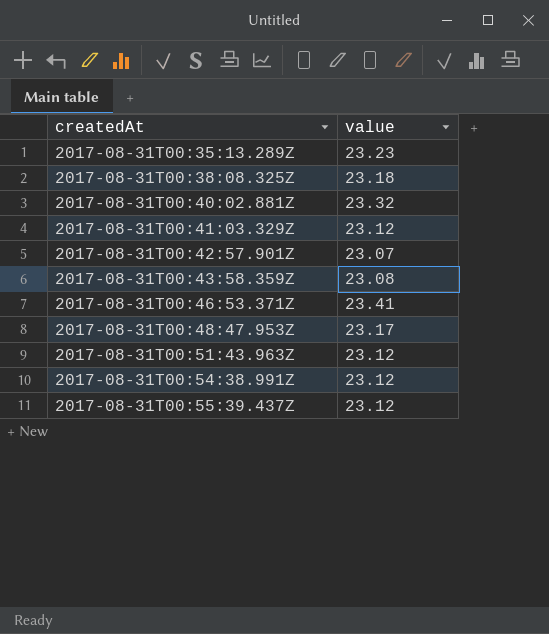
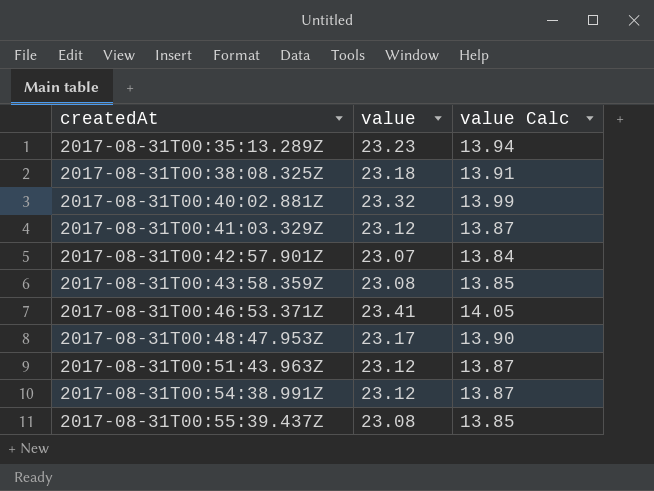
column value Calc | formula: none -> [value] * 0.6
2017-08-31T00:55:39.437Z | value: 23.12 -> 23.08

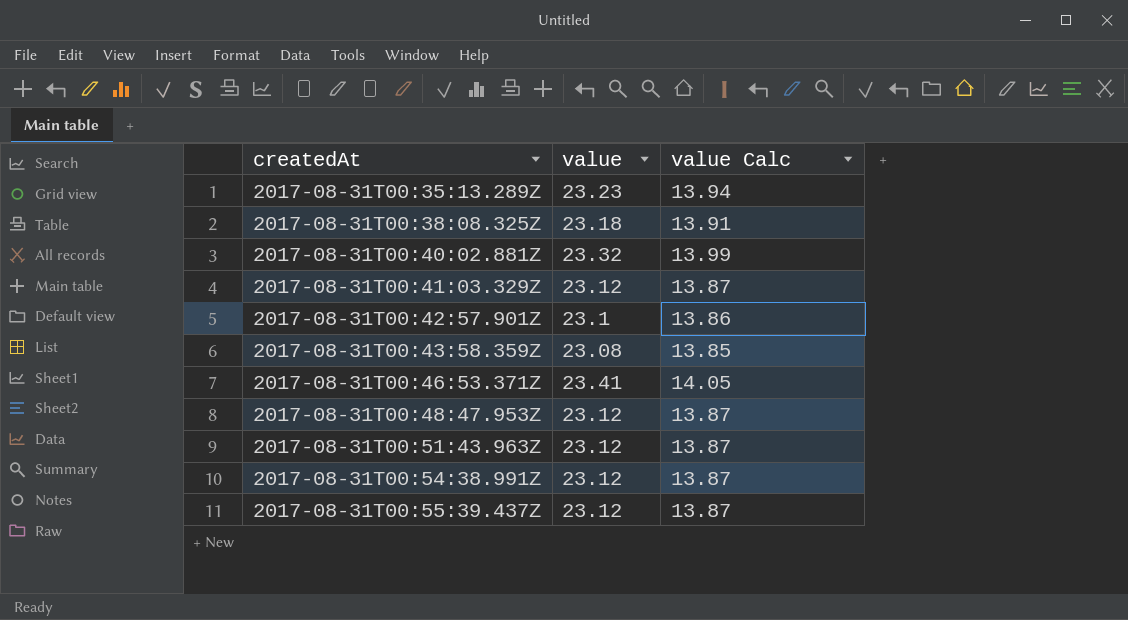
2017-08-31T00:42:57.901Z | value: 23.07 -> 23.1
2017-08-31T00:42:57.901Z | value Calc: 13.84 -> 13.86
2017-08-31T00:48:47.953Z | value: 23.17 -> 23.12
2017-08-31T00:48:47.953Z | value Calc: 13.90 -> 13.87
2017-08-31T00:55:39.437Z | value: 23.08 -> 23.12
2017-08-31T00:55:39.437Z | value Calc: 13.85 -> 13.87

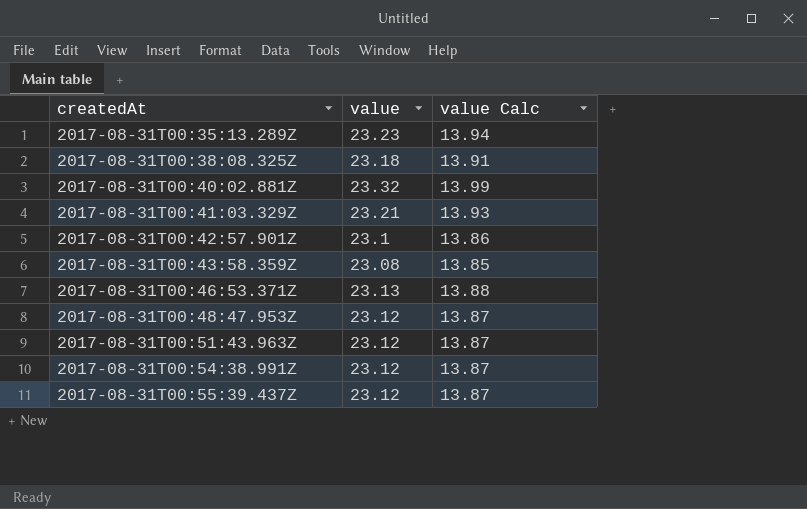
2017-08-31T00:41:03.329Z | value: 23.12 -> 23.21
2017-08-31T00:41:03.329Z | value Calc: 13.87 -> 13.93
2017-08-31T00:46:53.371Z | value: 23.41 -> 23.13
2017-08-31T00:46:53.371Z | value Calc: 14.05 -> 13.88

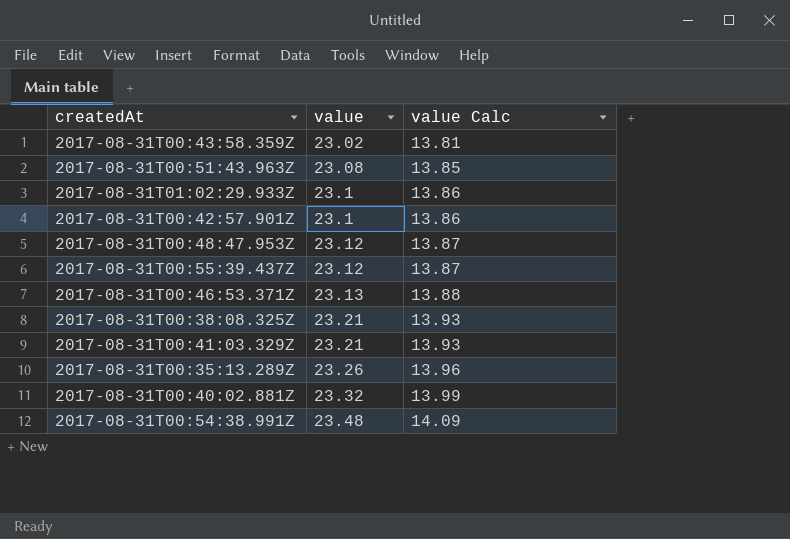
row order: createdAt ascending -> value ascending
2017-08-31T00:43:58.359Z | value: 23.08 -> 23.02
2017-08-31T00:43:58.359Z | value Calc: 13.85 -> 13.81
2017-08-31T00:51:43.963Z | value: 23.12 -> 23.08
2017-08-31T00:51:43.963Z | value Calc: 13.87 -> 13.85
row 2017-08-31T01:02:29.933Z: none -> 23.1 | 13.86
2017-08-31T00:38:08.325Z | value: 23.18 -> 23.21
2017-08-31T00:38:08.325Z | value Calc: 13.91 -> 13.93
2017-08-31T00:35:13.289Z | value: 23.23 -> 23.26
2017-08-31T00:35:13.289Z | value Calc: 13.94 -> 13.96
2017-08-31T00:54:38.991Z | value: 23.12 -> 23.48
2017-08-31T00:54:38.991Z | value Calc: 13.87 -> 14.09

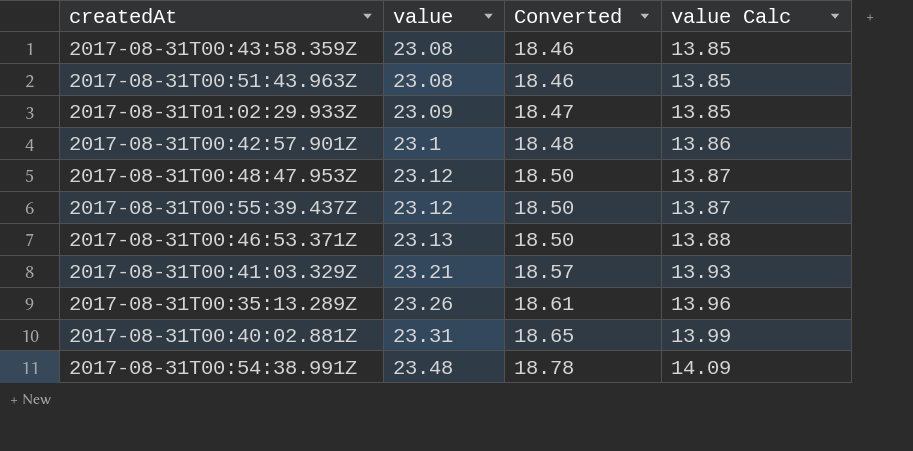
column Converted | formula: none -> [value] * 0.8
row 2017-08-31T00:38:08.325Z: 23.21 | 13.93 -> none
2017-08-31T00:43:58.359Z | value: 23.02 -> 23.08
2017-08-31T00:43:58.359Z | value Calc: 13.81 -> 13.85
2017-08-31T01:02:29.933Z | value: 23.1 -> 23.09
2017-08-31T01:02:29.933Z | value Calc: 13.86 -> 13.85
2017-08-31T00:40:02.881Z | value: 23.32 -> 23.31

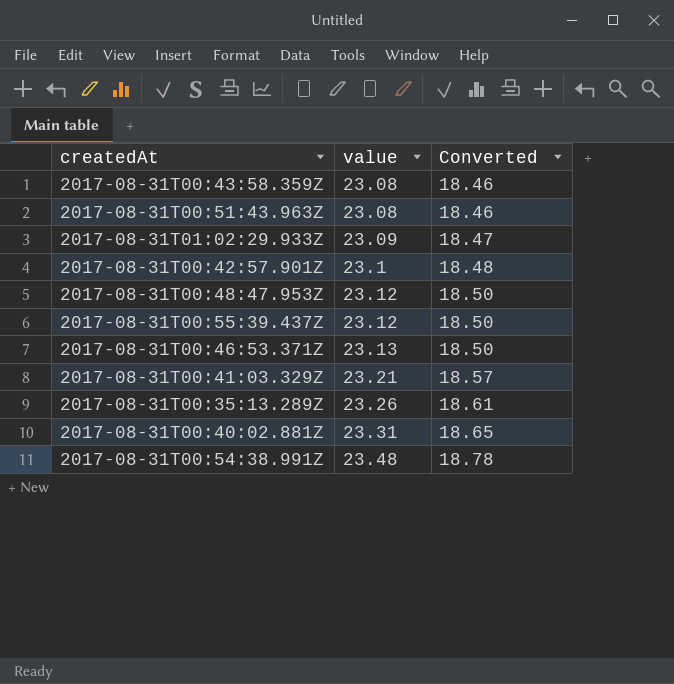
column value Calc | formula: [value] * 0.6 -> none

